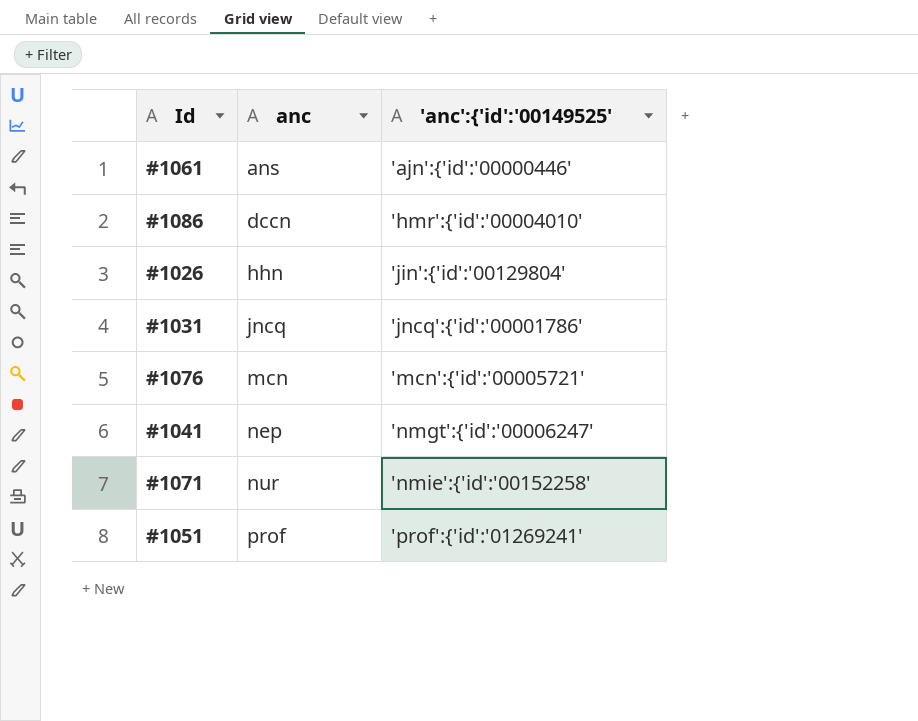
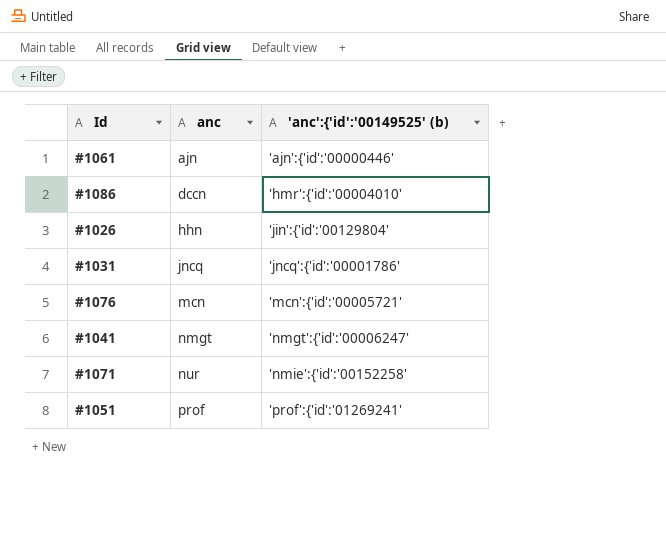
column name: 'anc':{'id':'00149525' -> 'anc':{'id':'00149525' (b)
#1061 | anc: ans -> ajn
#1041 | anc: nep -> nmgt

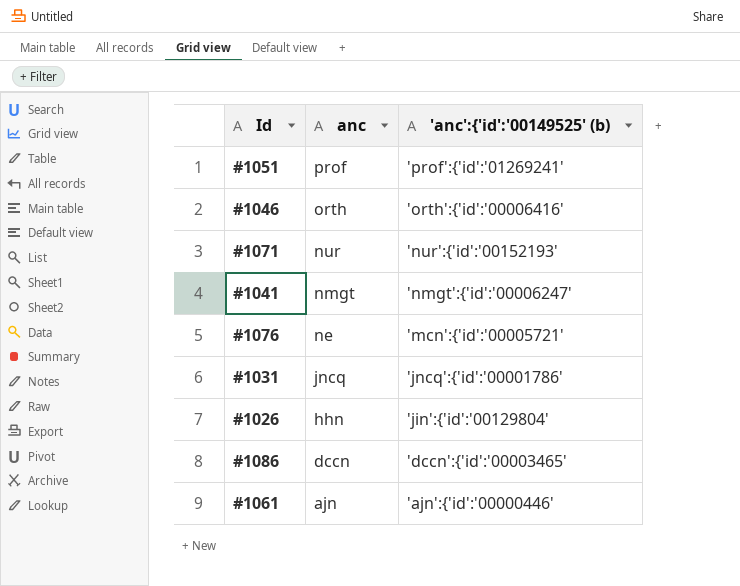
row order: anc ascending -> anc descending
row #1046: none -> orth | 'orth':{'id':'00006416'
#1071 | 'anc':{'id':'00149525' (b): 'nmie':{'id':'00152258' -> 'nur':{'id':'00152193'
#1076 | anc: mcn -> ne
#1086 | 'anc':{'id':'00149525' (b): 'hmr':{'id':'00004010' -> 'dccn':{'id':'00003465'

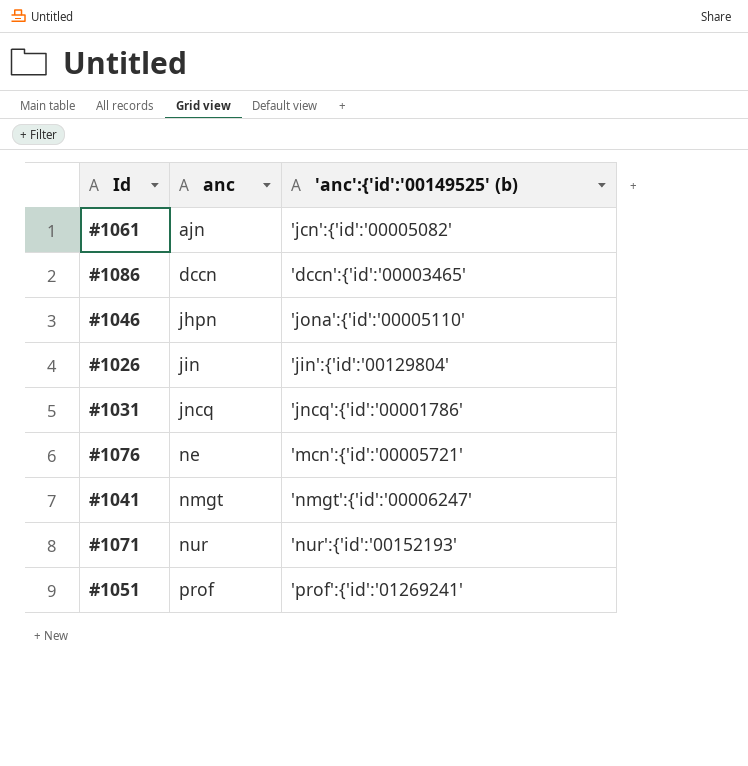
row order: anc descending -> anc ascending
#1061 | 'anc':{'id':'00149525' (b): 'ajn':{'id':'00000446' -> 'jcn':{'id':'00005082'
#1046 | anc: orth -> jhpn
#1046 | 'anc':{'id':'00149525' (b): 'orth':{'id':'00006416' -> 'jona':{'id':'00005110'
#1026 | anc: hhn -> jin

